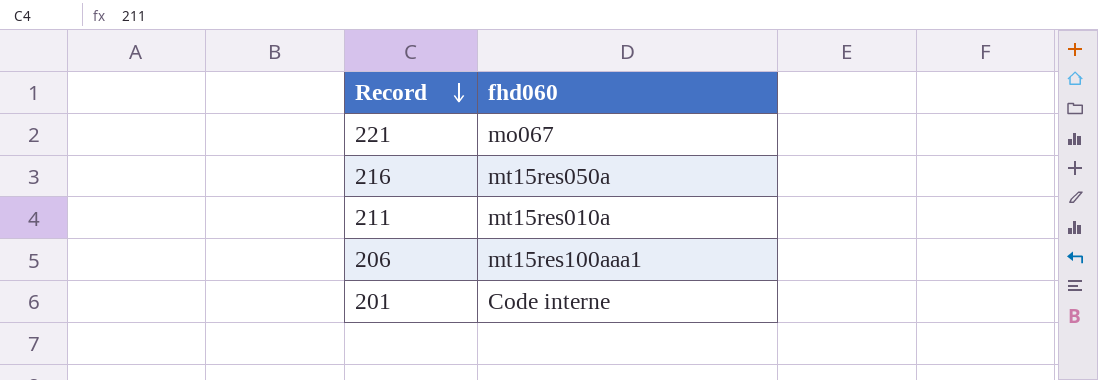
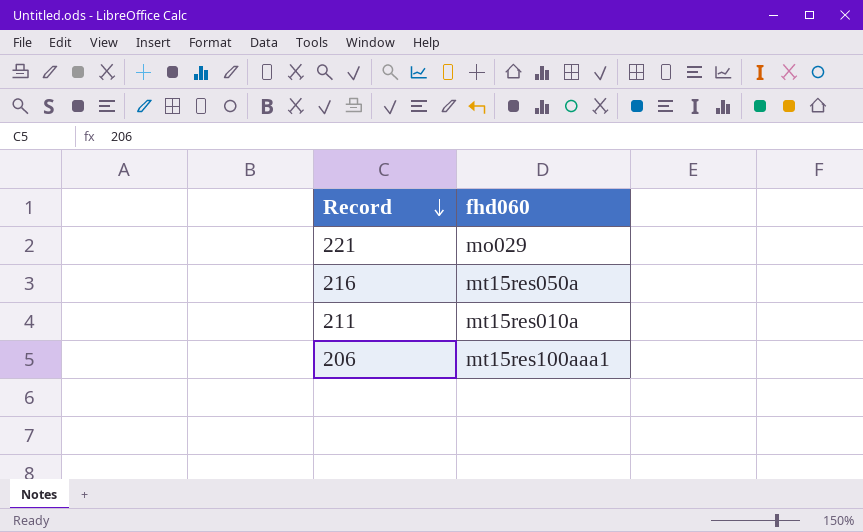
row 201: Code interne -> none
221 | fhd060: mo067 -> mo029

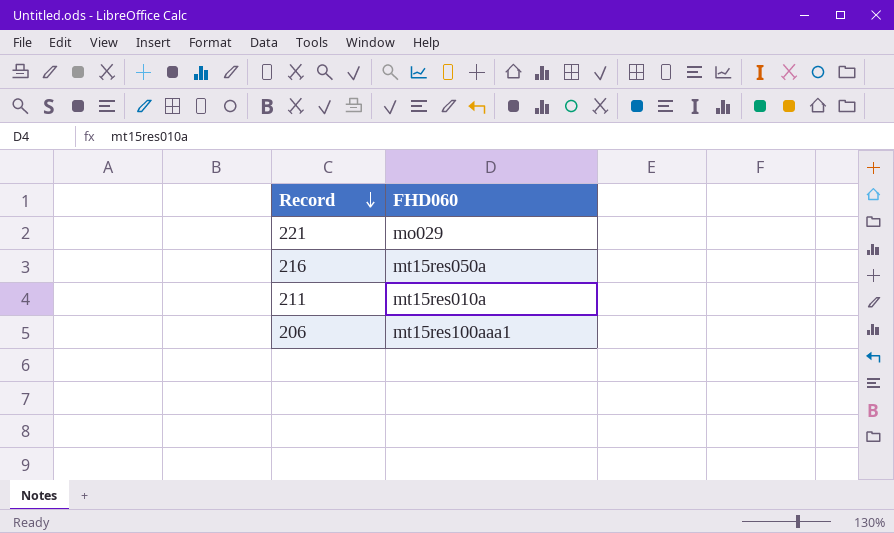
column name: fhd060 -> FHD060

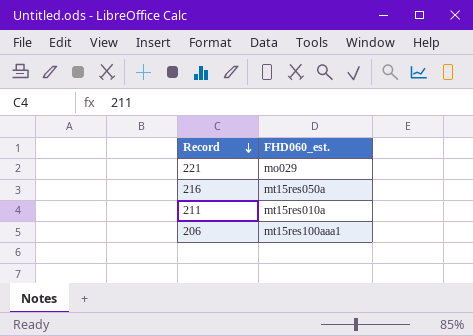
column name: FHD060 -> FHD060_est.

